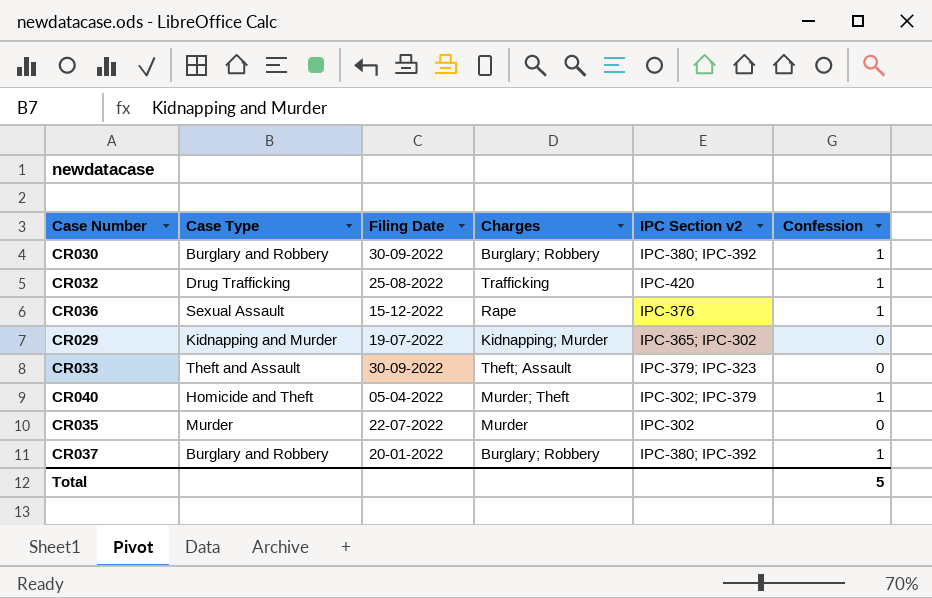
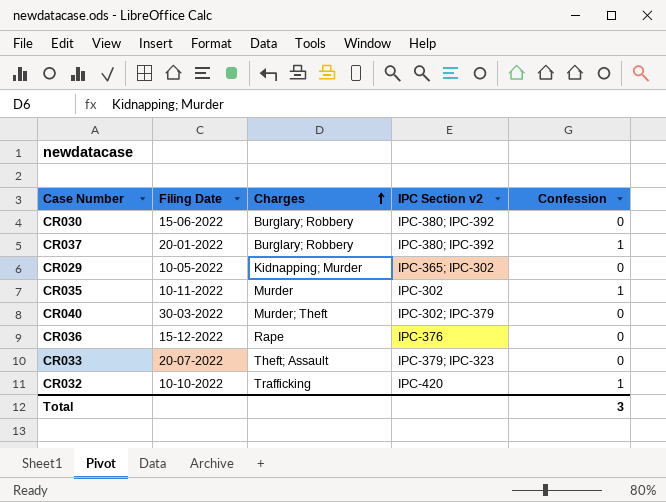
row order: none -> Charges ascending
column Case Type | position: 2 -> none
CR030 | Filing Date: 30-09-2022 -> 15-06-2022
CR030 | Confession: 1 -> 0
CR029 | Filing Date: 19-07-2022 -> 10-05-2022
CR035 | Filing Date: 22-07-2022 -> 10-11-2022
CR035 | Confession: 0 -> 1
CR040 | Filing Date: 05-04-2022 -> 30-03-2022
CR040 | Confession: 1 -> 0
CR036 | Confession: 1 -> 0
CR033 | Filing Date: 30-09-2022 -> 20-07-2022
CR032 | Filing Date: 25-08-2022 -> 10-10-2022
Total | Confession: 5 -> 3

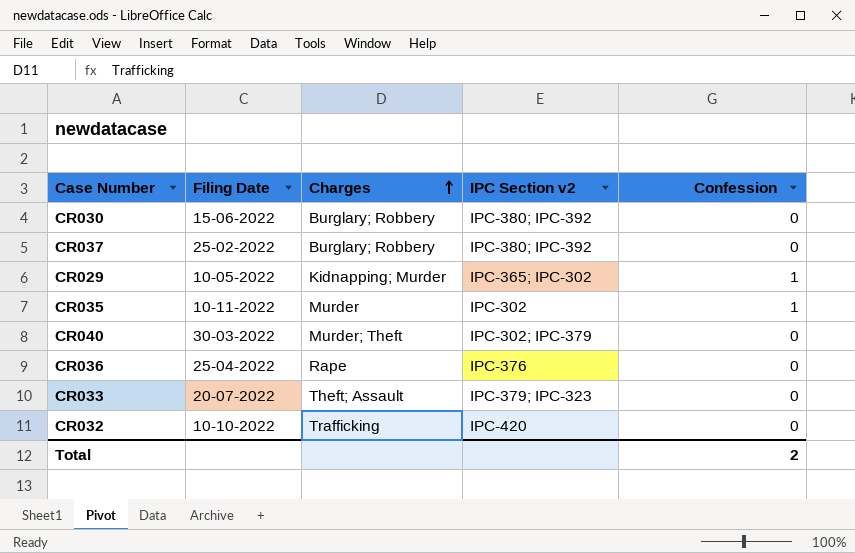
CR037 | Filing Date: 20-01-2022 -> 25-02-2022
CR037 | Confession: 1 -> 0
CR029 | Confession: 0 -> 1
CR036 | Filing Date: 15-12-2022 -> 25-04-2022
CR032 | Confession: 1 -> 0
Total | Confession: 3 -> 2

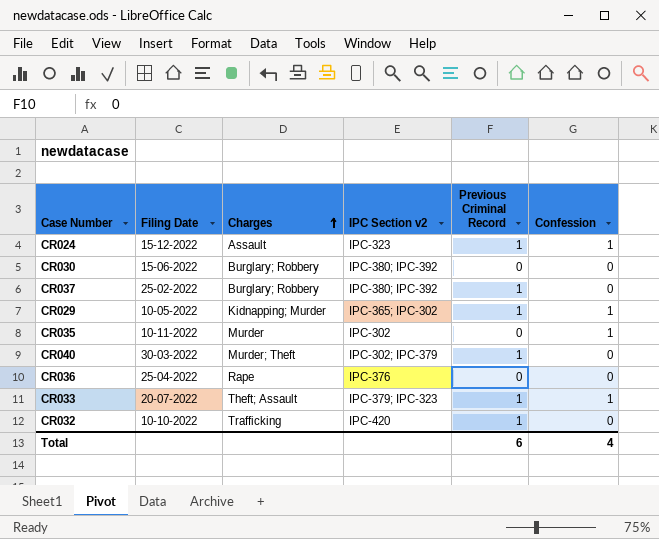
column Previous Criminal Record | position: none -> 5
row CR024: none -> 15-12-2022 | Assault | IPC-323 | 1 | 1
CR033 | Confession: 0 -> 1
Total | Confession: 2 -> 4

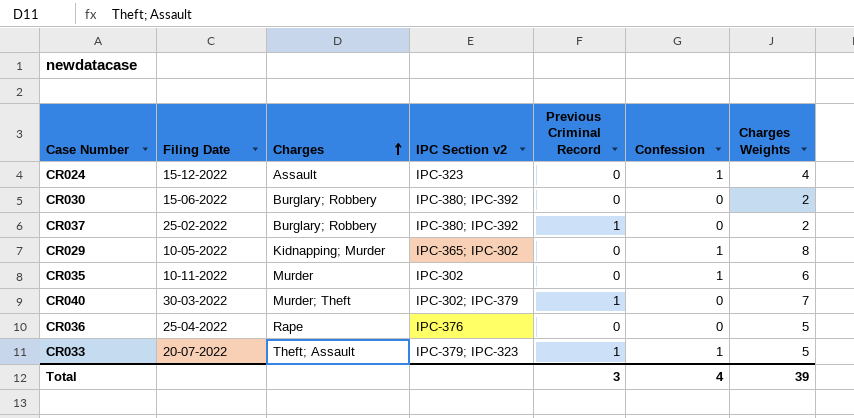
column Charges Weights | position: none -> 7
row CR032: 10-10-2022 | Trafficking | IPC-420 | 1 | 0 -> none
CR024 | Previous Criminal Record: 1 -> 0
CR029 | Previous Criminal Record: 1 -> 0
Total | Previous Criminal Record: 6 -> 3

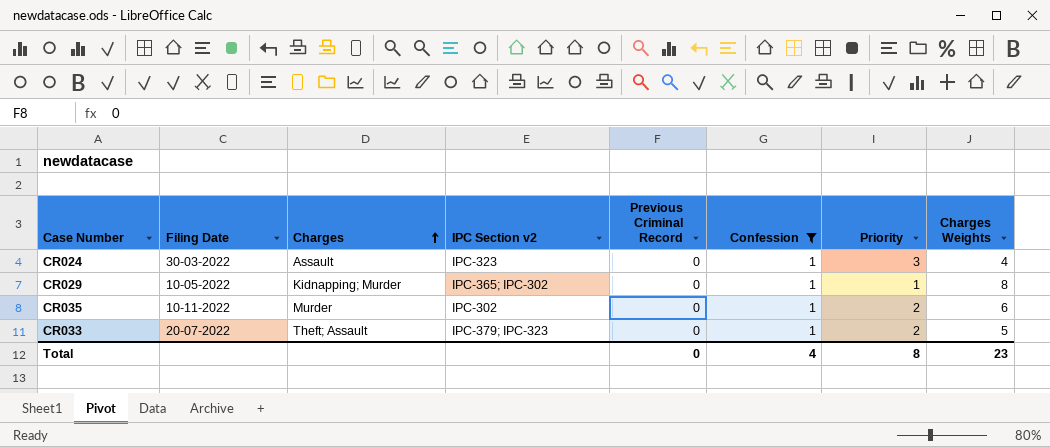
filter: none -> Confession = 1
column Priority | position: none -> 7
CR024 | Filing Date: 15-12-2022 -> 30-03-2022
CR033 | Previous Criminal Record: 1 -> 0
Total | Previous Criminal Record: 3 -> 0
Total | Charges Weights: 39 -> 23

